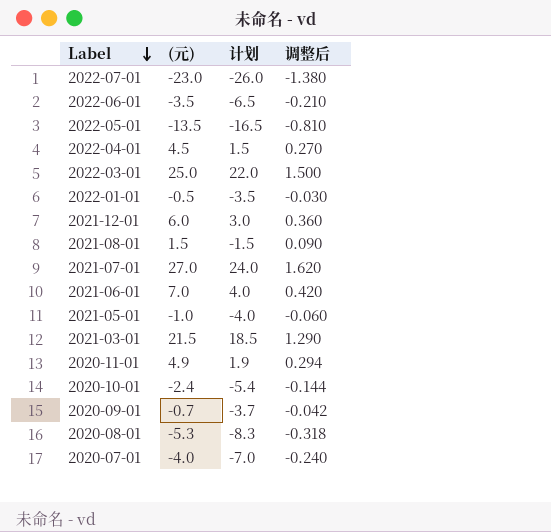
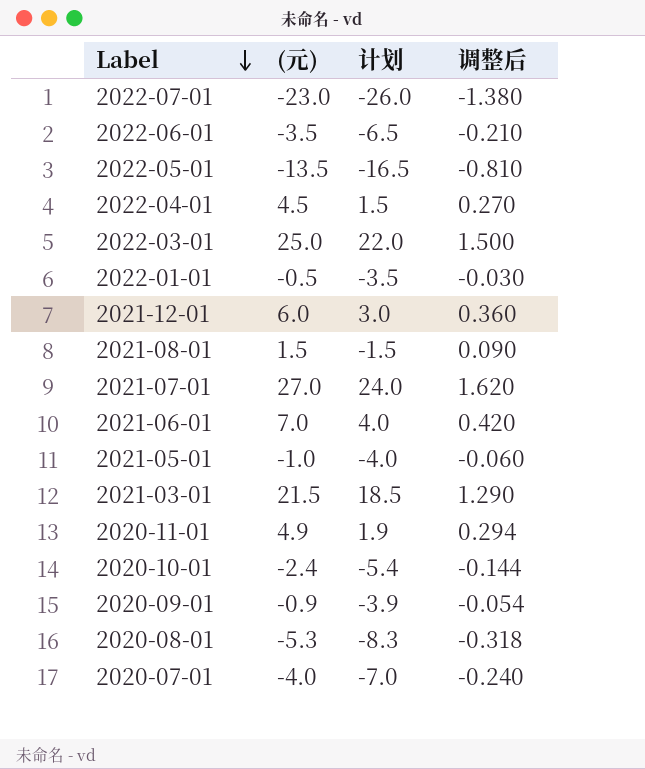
2020-09-01 | (元): -0.7 -> -0.9
2020-09-01 | 计划: -3.7 -> -3.9
2020-09-01 | 调整后: -0.042 -> -0.054

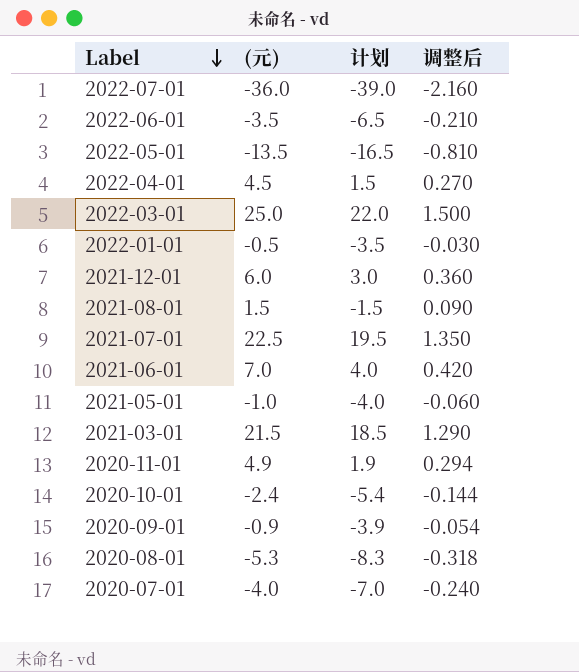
2022-07-01 | (元): -23.0 -> -36.0
2022-07-01 | 计划: -26.0 -> -39.0
2022-07-01 | 调整后: -1.380 -> -2.160
2021-07-01 | (元): 27.0 -> 22.5
2021-07-01 | 计划: 24.0 -> 19.5
2021-07-01 | 调整后: 1.620 -> 1.350

